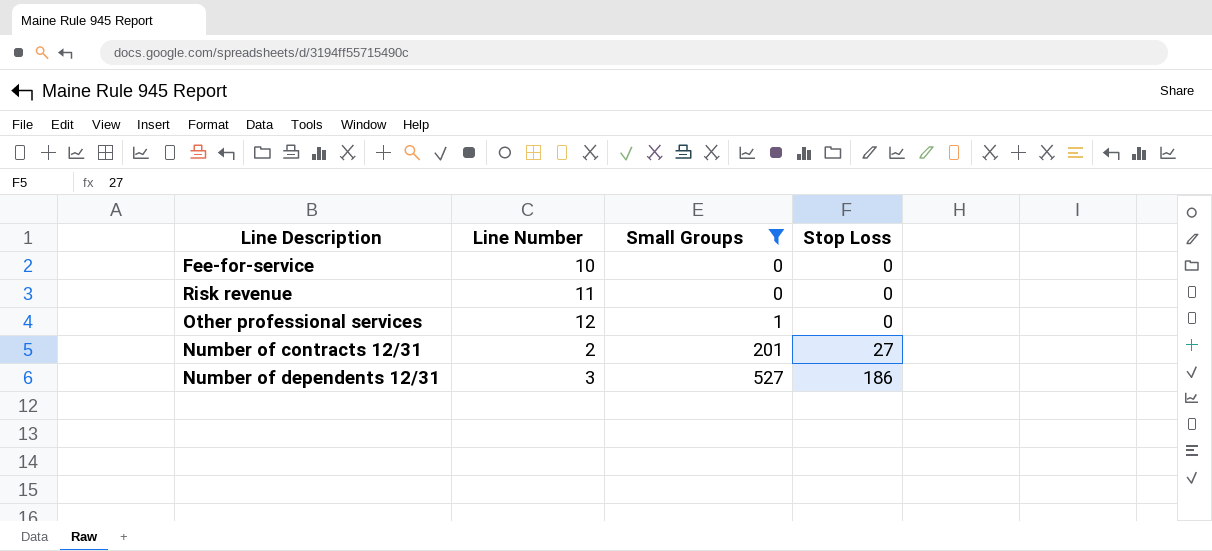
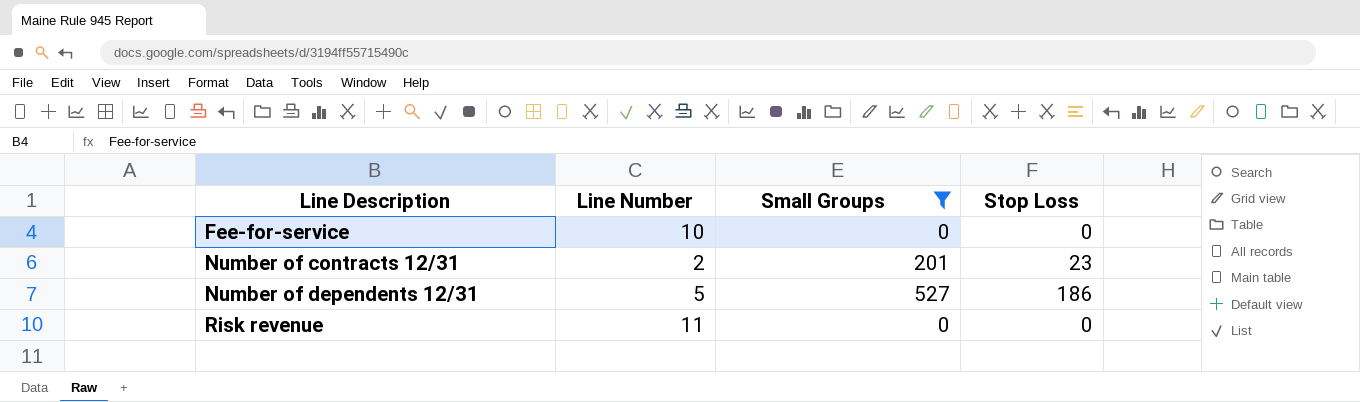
row order: Small Groups ascending -> Line Description ascending
row Other professional services: 12 | 1 | 0 -> none
Number of contracts 12/31 | Stop Loss: 27 -> 23
Number of dependents 12/31 | Line Number: 3 -> 5

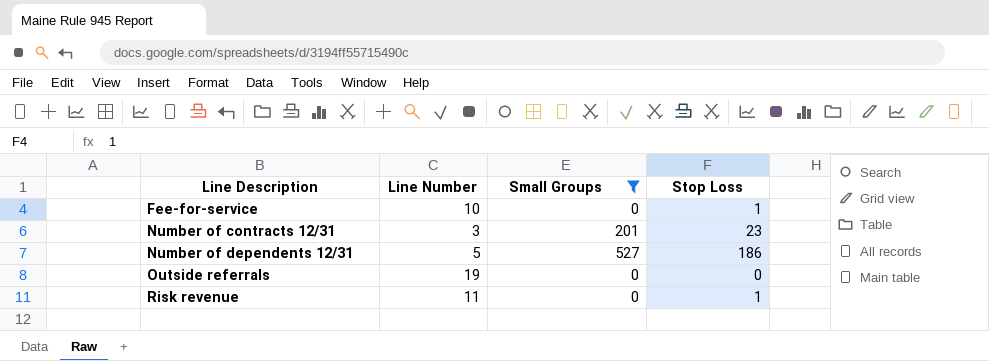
Fee-for-service | Stop Loss: 0 -> 1
Number of contracts 12/31 | Line Number: 2 -> 3
row Outside referrals: none -> 19 | 0 | 0
Risk revenue | Stop Loss: 0 -> 1

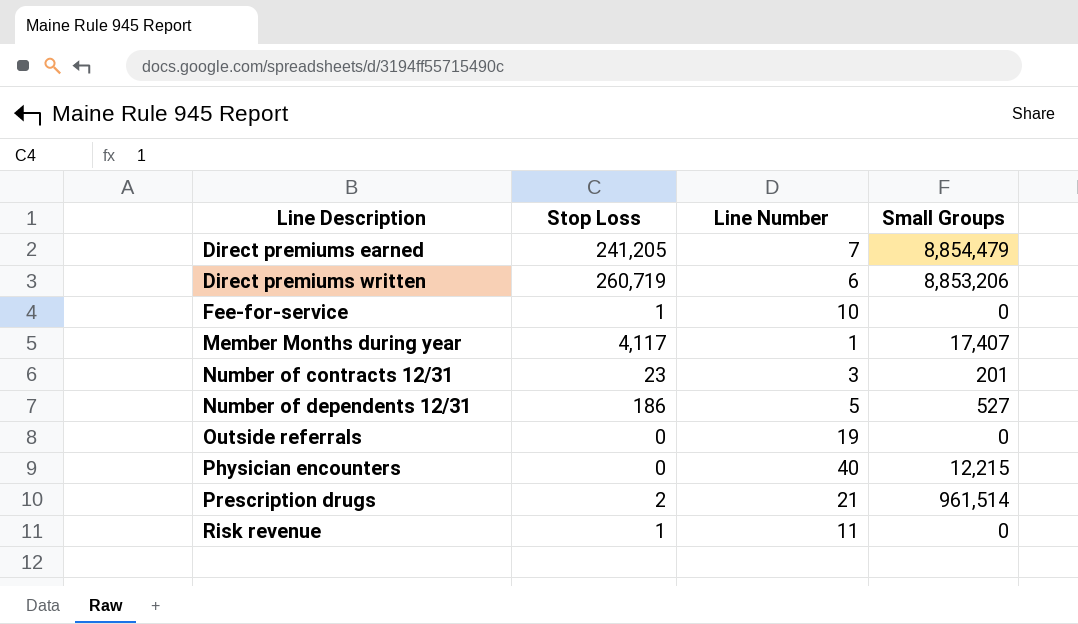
filter: Small Groups <= 527 -> none
column Stop Loss | position: 4 -> 2

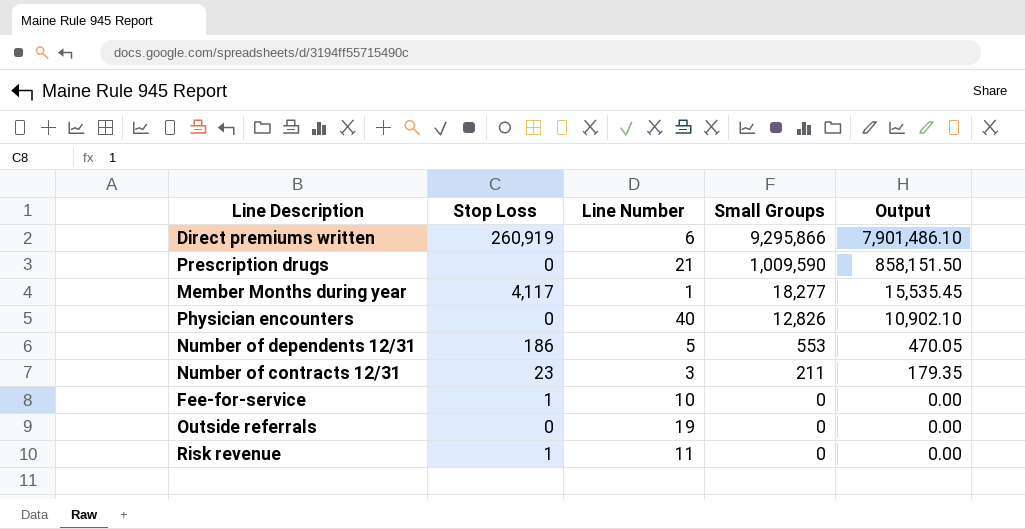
row order: Line Description ascending -> Small Groups descending
column Output | formula: none -> [Small Groups] * 0.85
row Direct premiums earned: 241,205 | 7 | 8,854,479 -> none
Direct premiums written | Stop Loss: 260,719 -> 260,919
Direct premiums written | Small Groups: 8,853,206 -> 9,295,866
Prescription drugs | Stop Loss: 2 -> 0
Prescription drugs | Small Groups: 961,514 -> 1,009,590
Member Months during year | Small Groups: 17,407 -> 18,277
Physician encounters | Small Groups: 12,215 -> 12,826
Number of dependents 12/31 | Small Groups: 527 -> 553
Number of contracts 12/31 | Small Groups: 201 -> 211

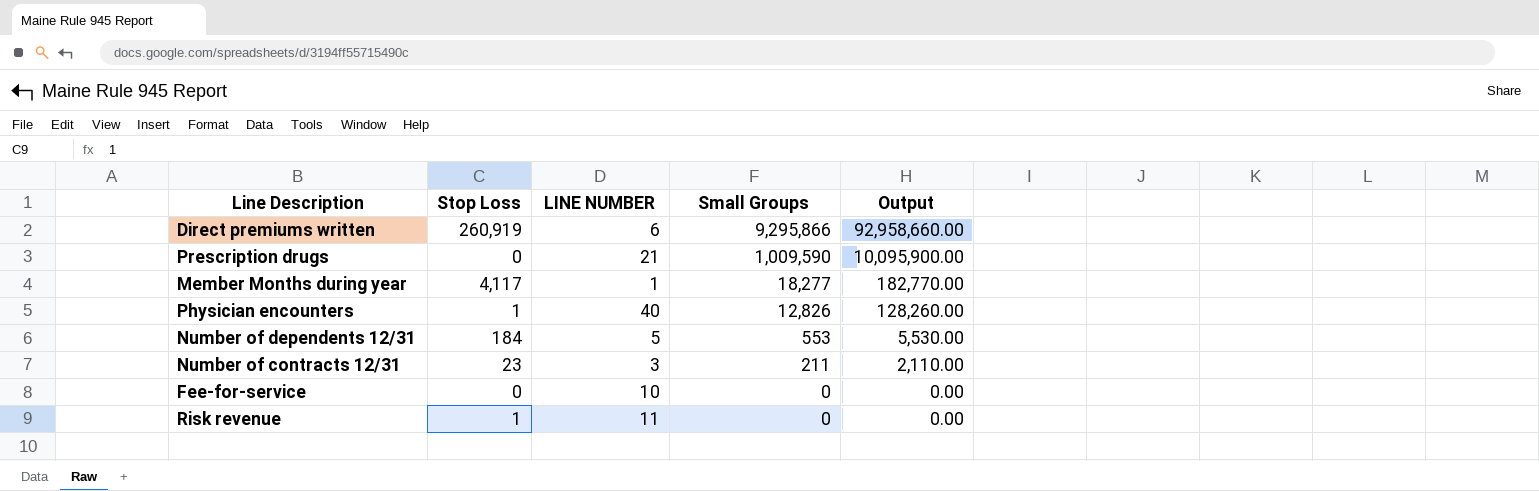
column name: Line Number -> LINE NUMBER
column Output | formula: [Small Groups] * 0.85 -> [Small Groups] * 10
row Outside referrals: 0 | 19 | 0 | 0.00 -> none
Physician encounters | Stop Loss: 0 -> 1
Number of dependents 12/31 | Stop Loss: 186 -> 184
Fee-for-service | Stop Loss: 1 -> 0

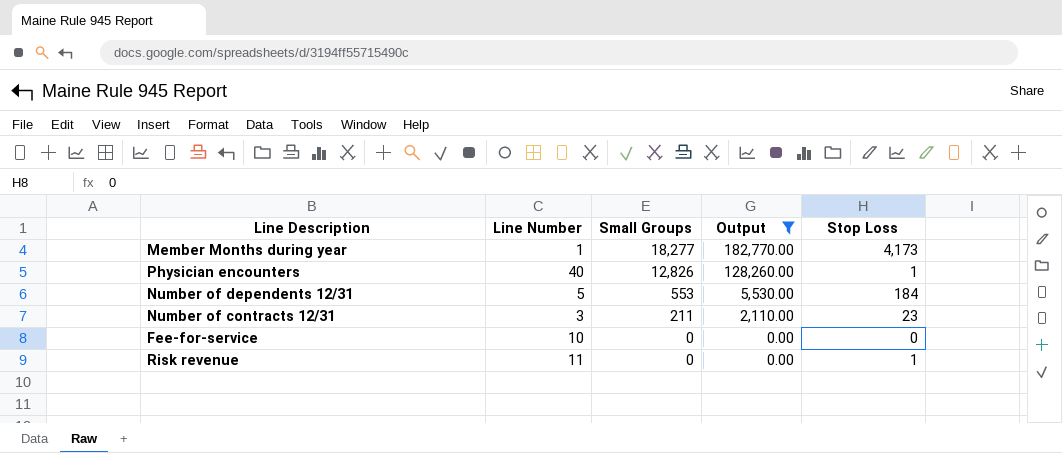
filter: none -> Output <= 182,770.00
column name: LINE NUMBER -> Line Number
column Stop Loss | position: 2 -> 5
Member Months during year | Stop Loss: 4,117 -> 4,173

